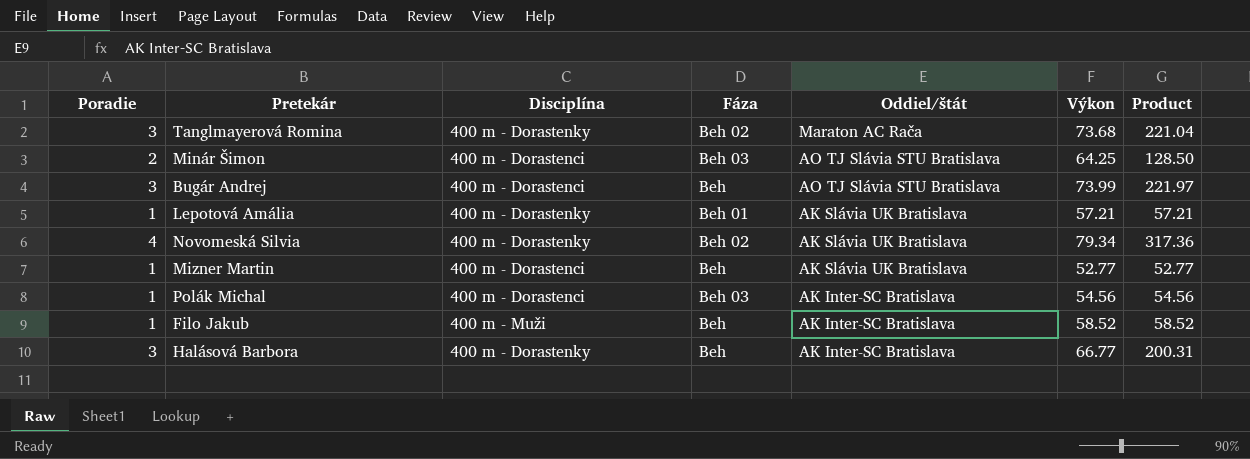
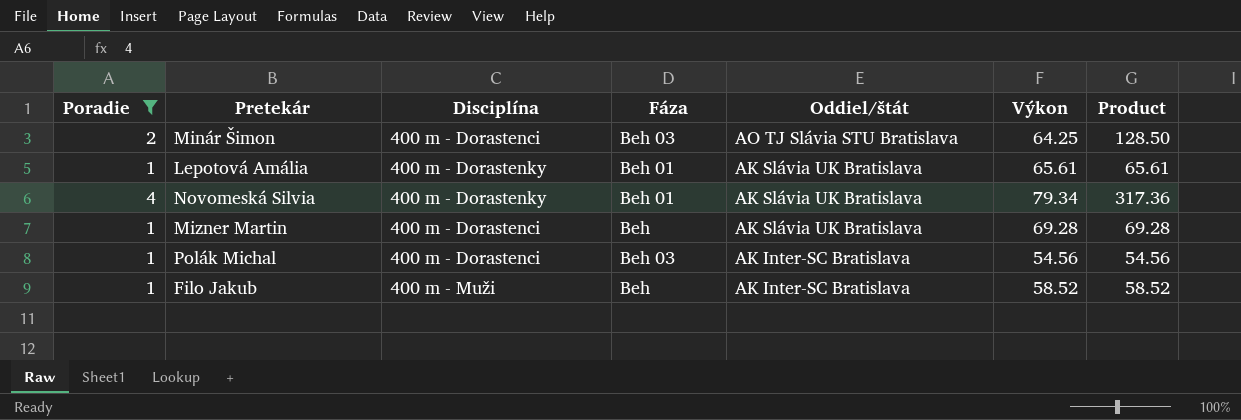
filter: none -> Poradie != 3
Lepotová Amália | Výkon: 57.21 -> 65.61
Lepotová Amália | Product: 57.21 -> 65.61
Novomeská Silvia | Fáza: Beh 02 -> Beh 01
Mizner Martin | Výkon: 52.77 -> 69.28
Mizner Martin | Product: 52.77 -> 69.28

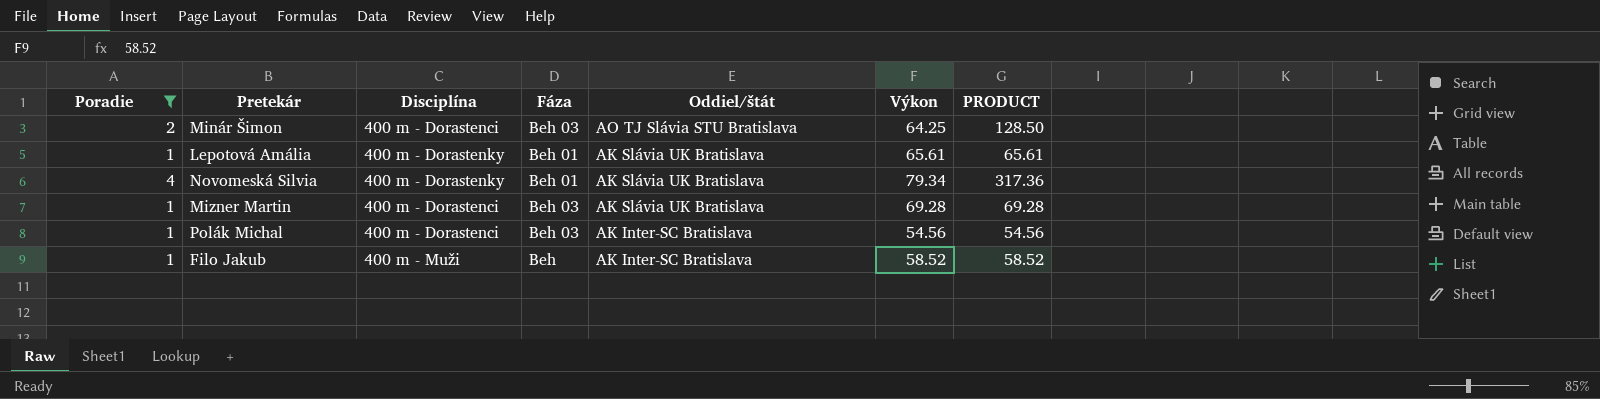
column name: Product -> PRODUCT
Mizner Martin | Fáza: Beh -> Beh 03

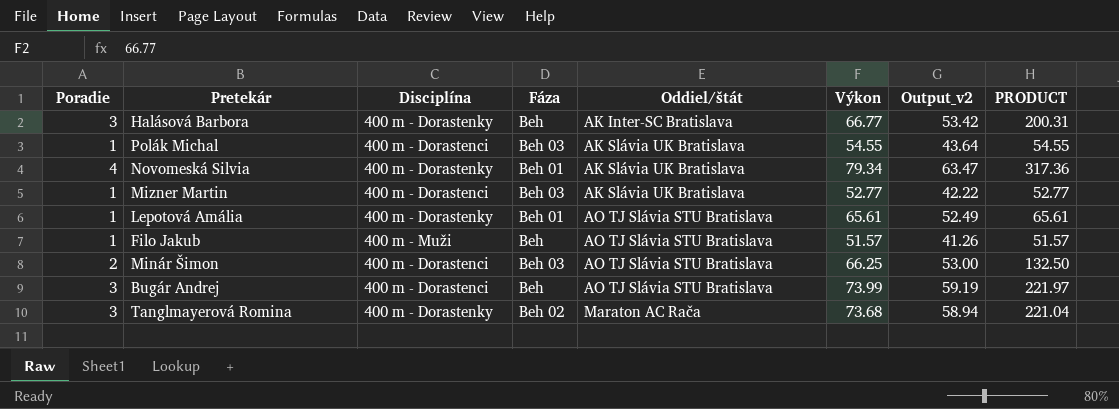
filter: Poradie != 3 -> none
row order: Oddiel/štát descending -> Oddiel/štát ascending
column Output_v2 | formula: none -> [Výkon] * 0.8
Polák Michal | Oddiel/štát: AK Inter-SC Bratislava -> AK Slávia UK Bratislava
Polák Michal | Výkon: 54.56 -> 54.55
Polák Michal | PRODUCT: 54.56 -> 54.55
Mizner Martin | Výkon: 69.28 -> 52.77
Mizner Martin | PRODUCT: 69.28 -> 52.77
Lepotová Amália | Oddiel/štát: AK Slávia UK Bratislava -> AO TJ Slávia STU Bratislava
Filo Jakub | Oddiel/štát: AK Inter-SC Bratislava -> AO TJ Slávia STU Bratislava
Filo Jakub | Výkon: 58.52 -> 51.57
Filo Jakub | PRODUCT: 58.52 -> 51.57
Minár Šimon | Výkon: 64.25 -> 66.25
Minár Šimon | PRODUCT: 128.50 -> 132.50

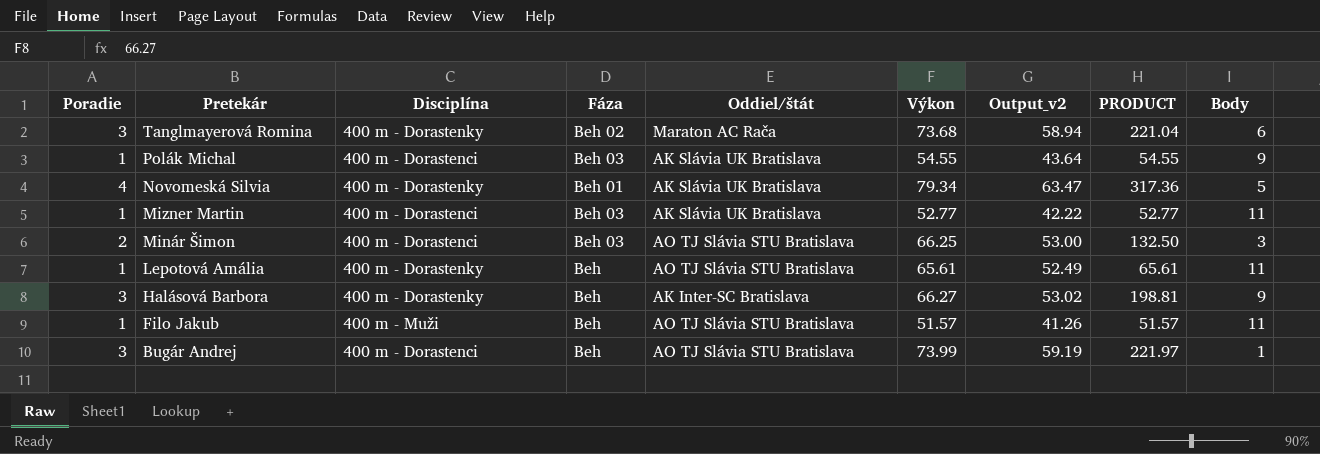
row order: Oddiel/štát ascending -> Pretekár descending
column Body | position: none -> 9
Lepotová Amália | Fáza: Beh 01 -> Beh
Halásová Barbora | Výkon: 66.77 -> 66.27
Halásová Barbora | Output_v2: 53.42 -> 53.02
Halásová Barbora | PRODUCT: 200.31 -> 198.81

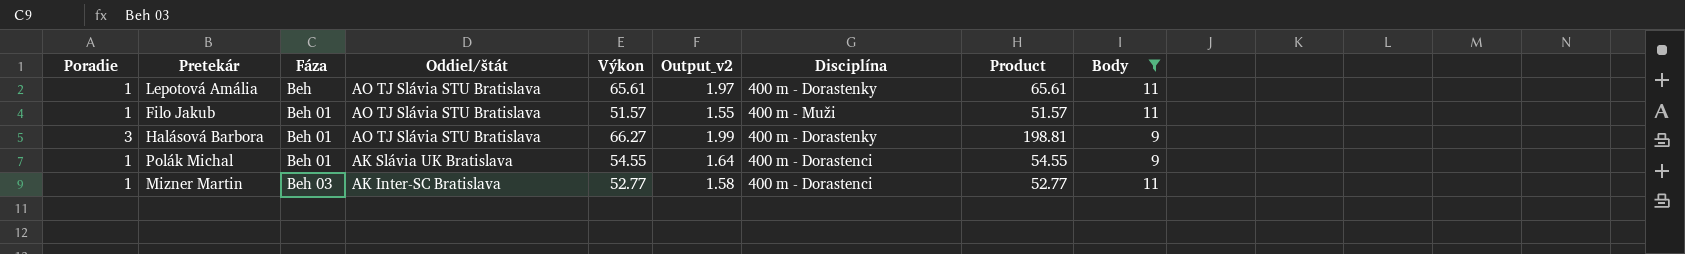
filter: none -> Body >= 9
row order: Pretekár descending -> Fáza ascending
column Output_v2 | formula: [Výkon] * 0.8 -> [Výkon] * 0.03
column Disciplína | position: 3 -> 7
column name: PRODUCT -> Product
Filo Jakub | Fáza: Beh -> Beh 01
Halásová Barbora | Fáza: Beh -> Beh 01
Halásová Barbora | Oddiel/štát: AK Inter-SC Bratislava -> AO TJ Slávia STU Bratislava
Polák Michal | Fáza: Beh 03 -> Beh 01
Mizner Martin | Oddiel/štát: AK Slávia UK Bratislava -> AK Inter-SC Bratislava

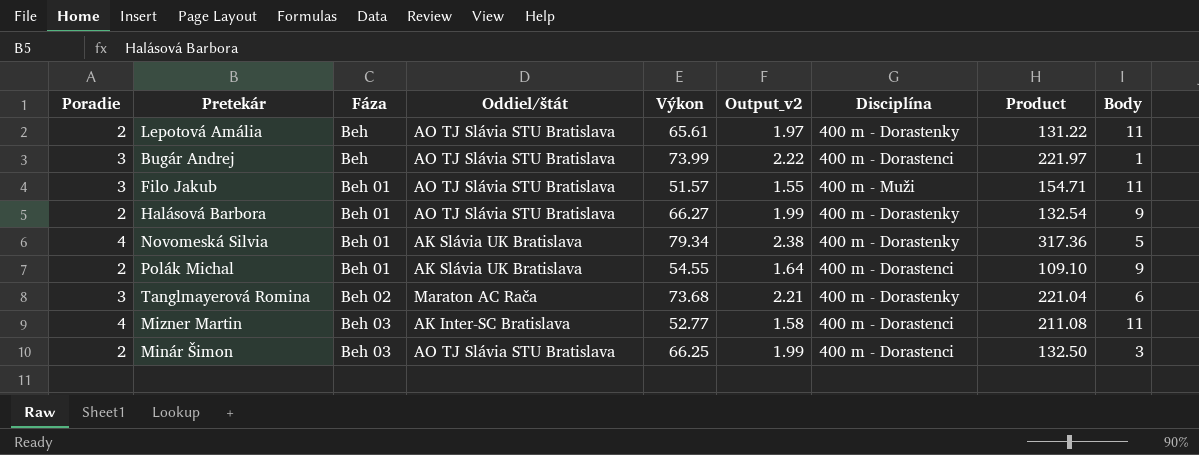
filter: Body >= 9 -> none
Lepotová Amália | Poradie: 1 -> 2
Lepotová Amália | Product: 65.61 -> 131.22
Filo Jakub | Poradie: 1 -> 3
Filo Jakub | Product: 51.57 -> 154.71
Halásová Barbora | Poradie: 3 -> 2
Halásová Barbora | Product: 198.81 -> 132.54
Polák Michal | Poradie: 1 -> 2
Polák Michal | Product: 54.55 -> 109.10
Mizner Martin | Poradie: 1 -> 4
Mizner Martin | Product: 52.77 -> 211.08

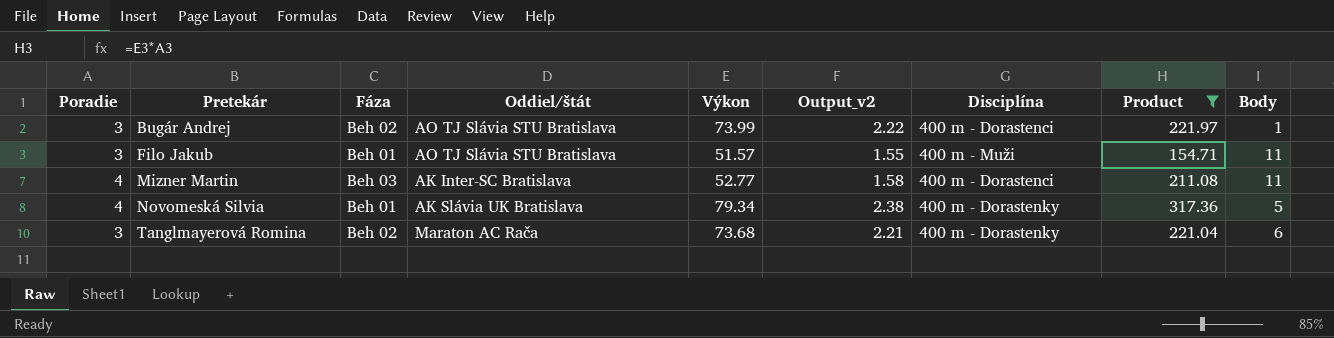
filter: none -> Product >= 154.71
row order: Fáza ascending -> Pretekár ascending
Bugár Andrej | Fáza: Beh -> Beh 02

